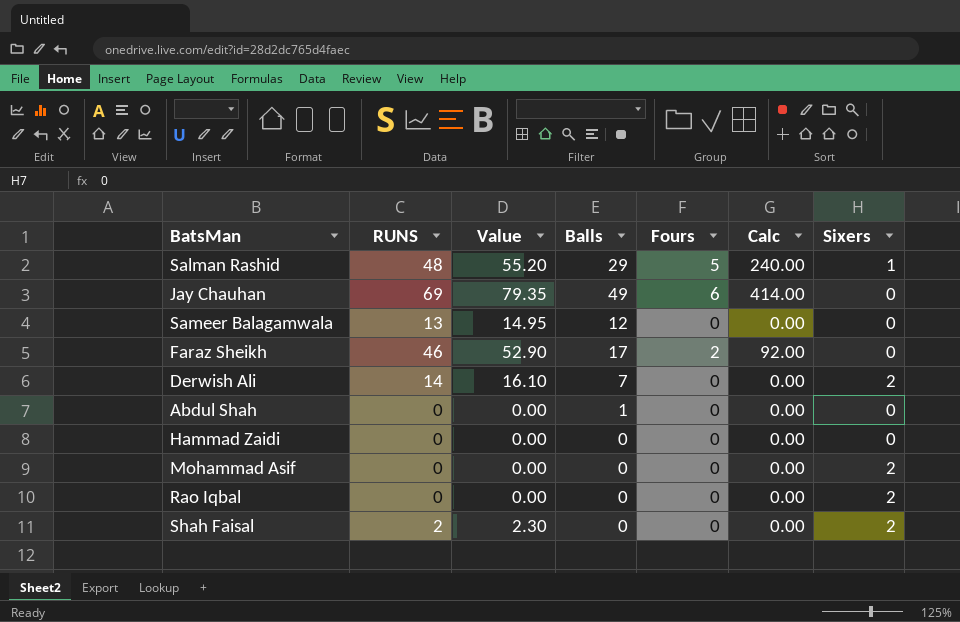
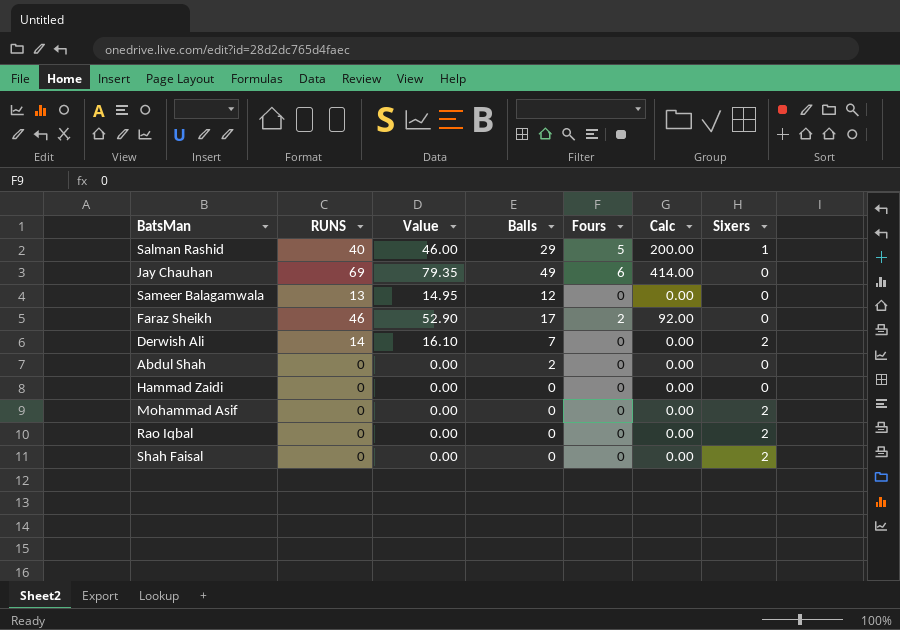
Salman Rashid | RUNS: 48 -> 40
Salman Rashid | Value: 55.20 -> 46.00
Salman Rashid | Calc: 240.00 -> 200.00
Abdul Shah | Balls: 1 -> 2
Shah Faisal | RUNS: 2 -> 0
Shah Faisal | Value: 2.30 -> 0.00

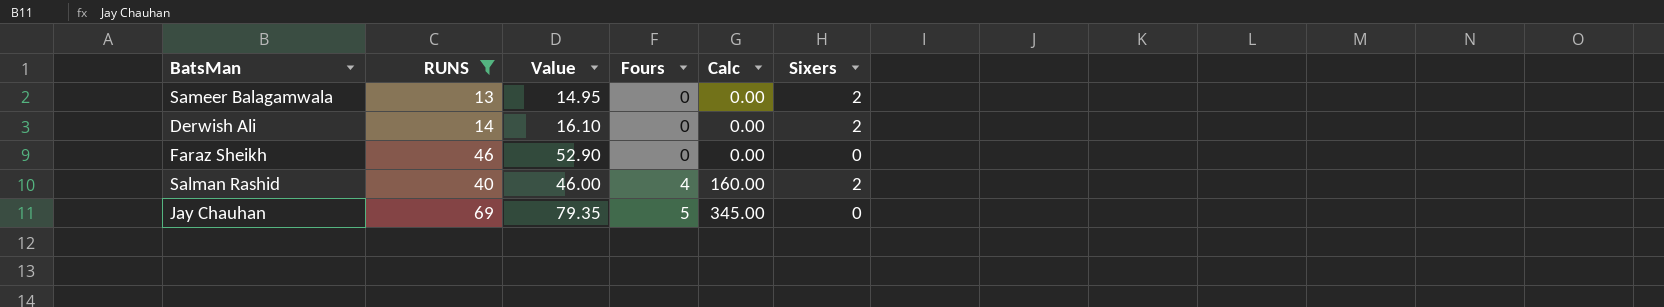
filter: none -> RUNS != 0
row order: none -> Fours ascending
column Balls | position: 4 -> none
Sameer Balagamwala | Sixers: 0 -> 2
Faraz Sheikh | Fours: 2 -> 0
Faraz Sheikh | Calc: 92.00 -> 0.00
Salman Rashid | Fours: 5 -> 4
Salman Rashid | Calc: 200.00 -> 160.00
Salman Rashid | Sixers: 1 -> 2
Jay Chauhan | Fours: 6 -> 5
Jay Chauhan | Calc: 414.00 -> 345.00

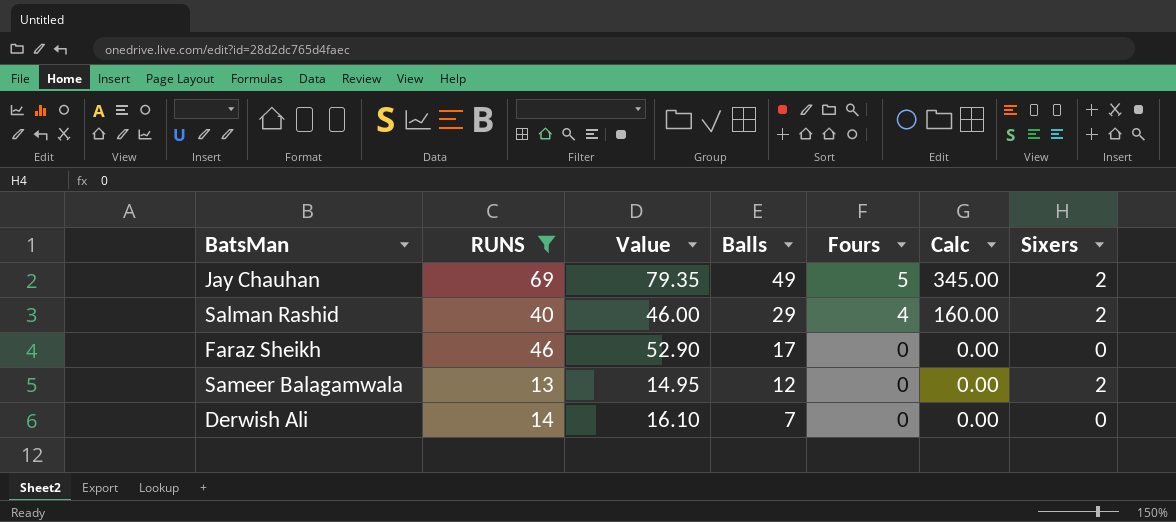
row order: Fours ascending -> Balls descending
column Balls | position: none -> 4
Jay Chauhan | Sixers: 0 -> 2
Derwish Ali | Sixers: 2 -> 0

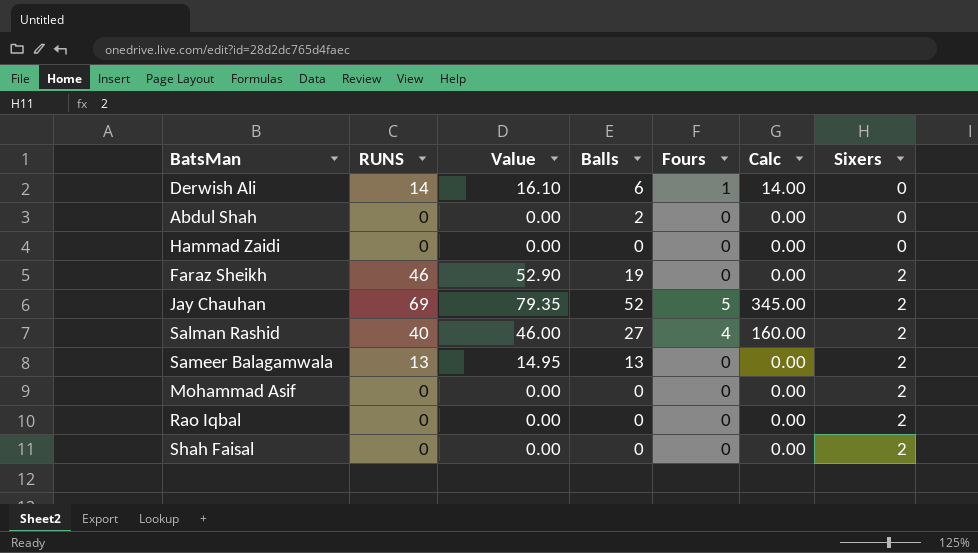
filter: RUNS != 0 -> none
row order: Balls descending -> Sixers ascending
Derwish Ali | Balls: 7 -> 6
Derwish Ali | Fours: 0 -> 1
Derwish Ali | Calc: 0.00 -> 14.00
Faraz Sheikh | Balls: 17 -> 19
Faraz Sheikh | Sixers: 0 -> 2
Jay Chauhan | Balls: 49 -> 52
Salman Rashid | Balls: 29 -> 27
Sameer Balagamwala | Balls: 12 -> 13

